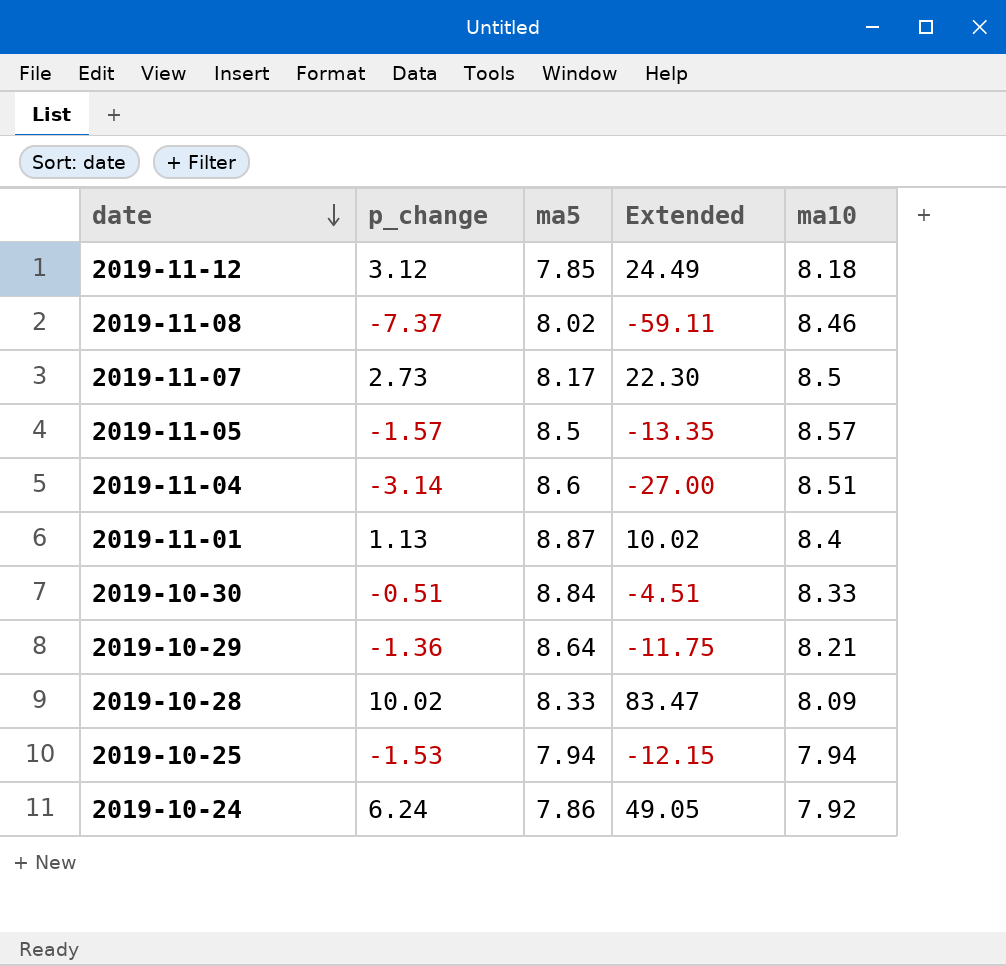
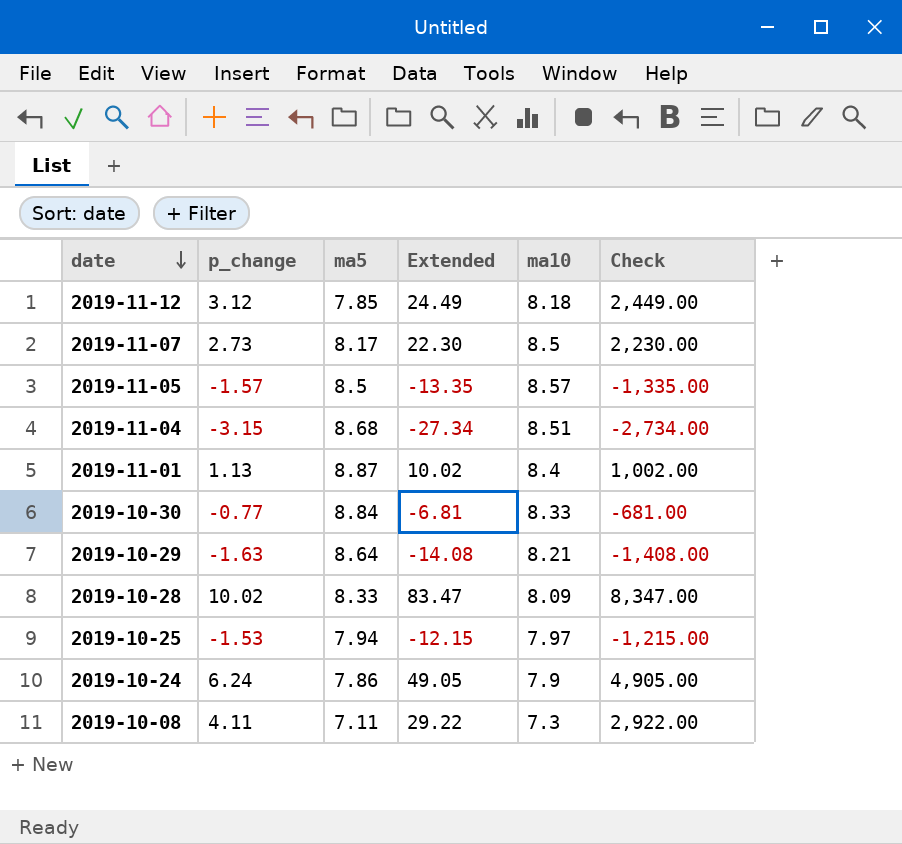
column Check | formula: none -> [Extended] * 100
row 2019-11-08: -7.37 | 8.02 | -59.11 | 8.46 -> none
2019-11-04 | p_change: -3.14 -> -3.15
2019-11-04 | ma5: 8.6 -> 8.68
2019-11-04 | Extended: -27.00 -> -27.34
2019-10-30 | p_change: -0.51 -> -0.77
2019-10-30 | Extended: -4.51 -> -6.81
2019-10-29 | p_change: -1.36 -> -1.63
2019-10-29 | Extended: -11.75 -> -14.08
2019-10-25 | ma10: 7.94 -> 7.97
2019-10-24 | ma10: 7.92 -> 7.9
row 2019-10-08: none -> 4.11 | 7.11 | 29.22 | 7.3 | 2,922.00

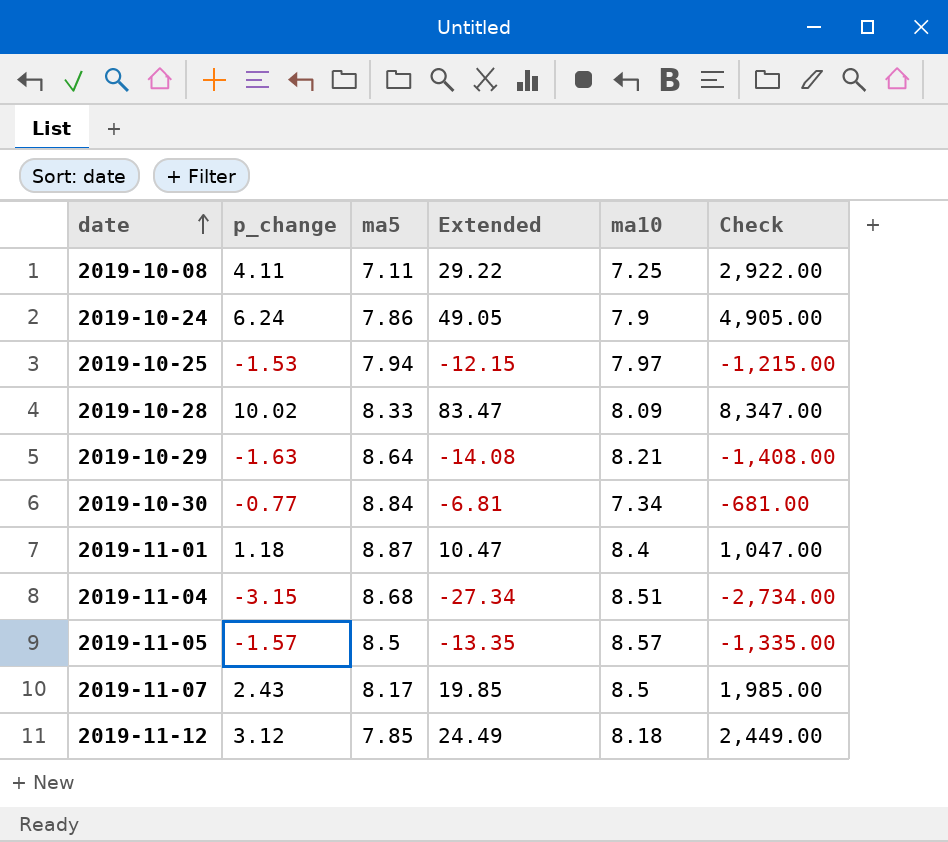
row order: date descending -> date ascending
2019-10-08 | ma10: 7.3 -> 7.25
2019-10-30 | ma10: 8.33 -> 7.34
2019-11-01 | p_change: 1.13 -> 1.18
2019-11-01 | Extended: 10.02 -> 10.47
2019-11-01 | Check: 1,002.00 -> 1,047.00
2019-11-07 | p_change: 2.73 -> 2.43
2019-11-07 | Extended: 22.30 -> 19.85
2019-11-07 | Check: 2,230.00 -> 1,985.00

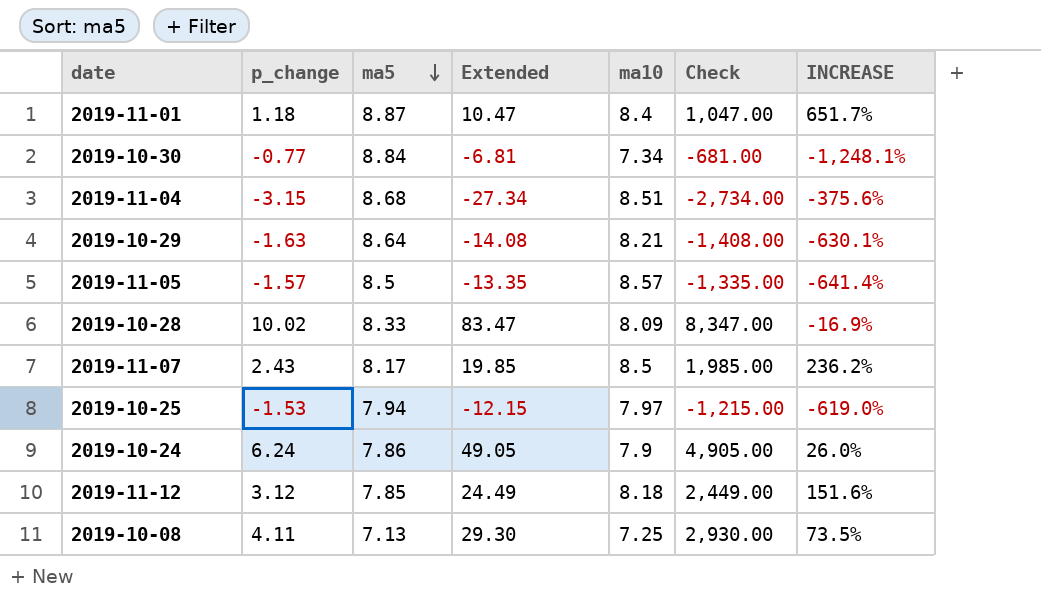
row order: date ascending -> ma5 descending
column INCREASE | formula: none -> ([ma5] - [p_change]) / [p_change]
2019-10-08 | ma5: 7.11 -> 7.13
2019-10-08 | Extended: 29.22 -> 29.30
2019-10-08 | Check: 2,922.00 -> 2,930.00

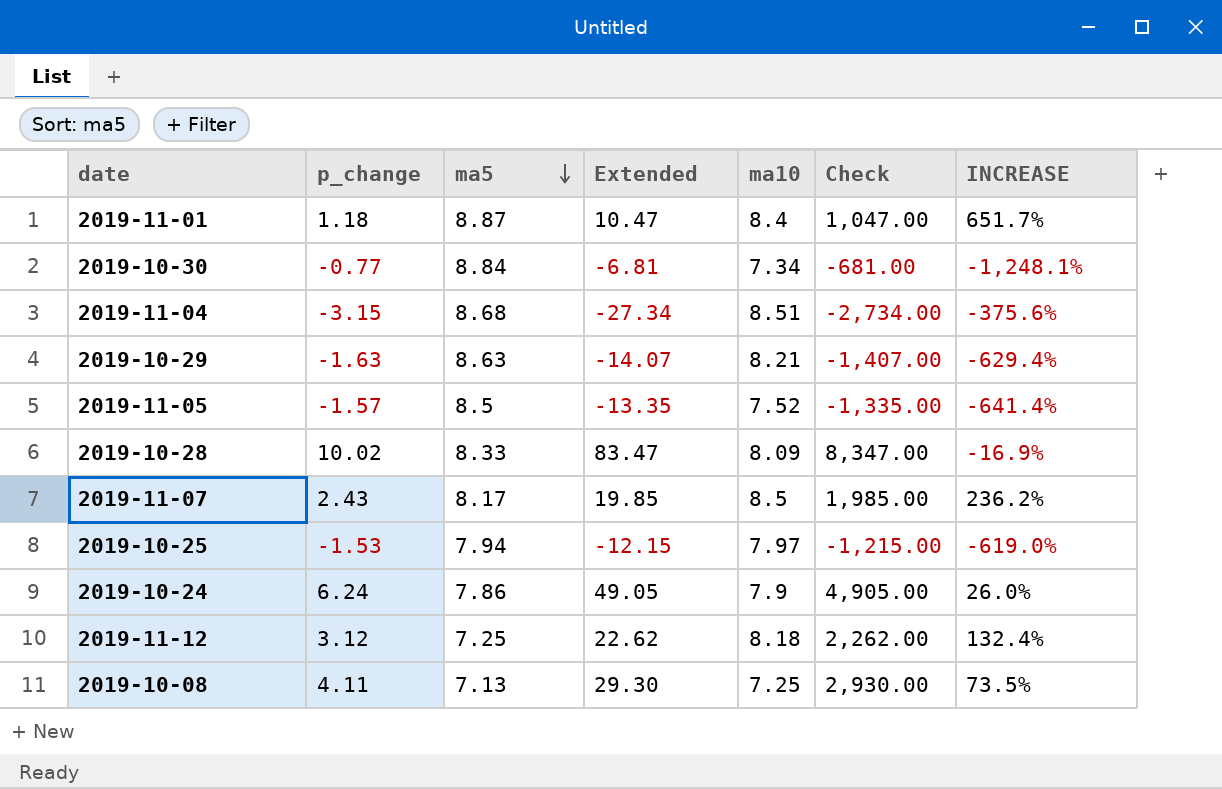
2019-10-29 | ma5: 8.64 -> 8.63
2019-10-29 | Extended: -14.08 -> -14.07
2019-10-29 | Check: -1,408.00 -> -1,407.00
2019-10-29 | INCREASE: -630.1% -> -629.4%
2019-11-05 | ma10: 8.57 -> 7.52
2019-11-12 | ma5: 7.85 -> 7.25
2019-11-12 | Extended: 24.49 -> 22.62
2019-11-12 | Check: 2,449.00 -> 2,262.00
2019-11-12 | INCREASE: 151.6% -> 132.4%

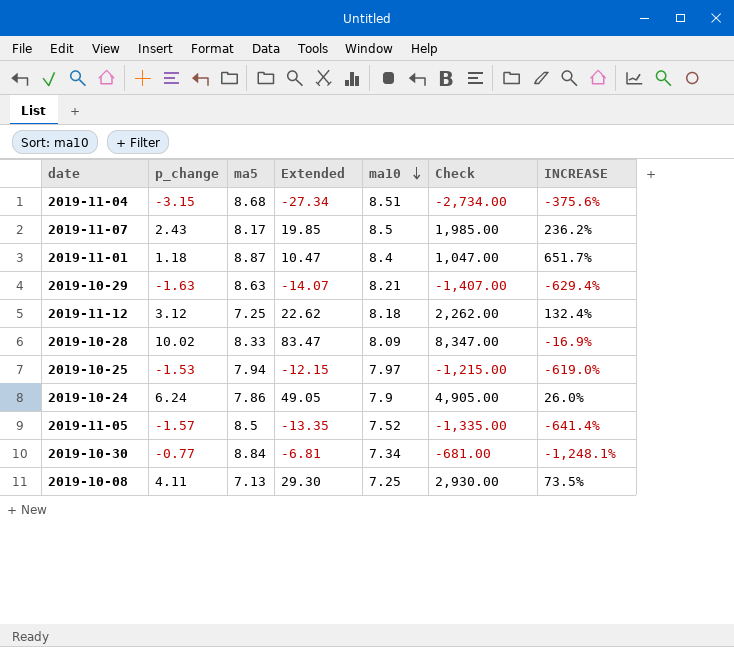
row order: ma5 descending -> ma10 descending

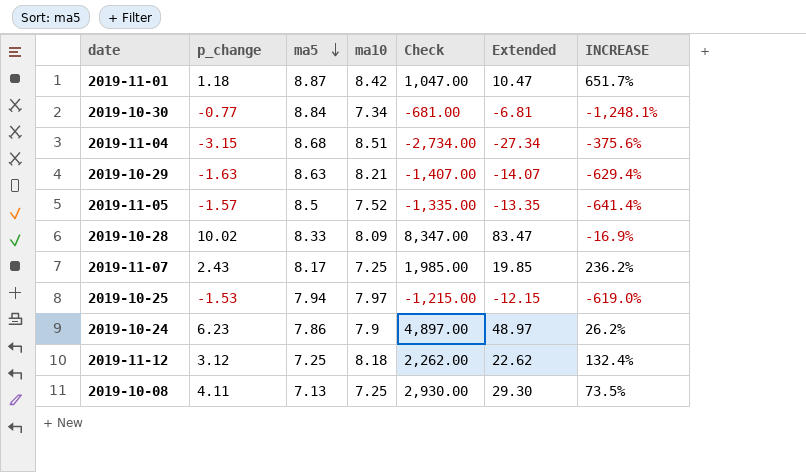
row order: ma10 descending -> ma5 descending
column Extended | position: 4 -> 6
2019-11-01 | ma10: 8.4 -> 8.42
2019-11-07 | ma10: 8.5 -> 7.25
2019-10-24 | p_change: 6.24 -> 6.23
2019-10-24 | Check: 4,905.00 -> 4,897.00
2019-10-24 | Extended: 49.05 -> 48.97
2019-10-24 | INCREASE: 26.0% -> 26.2%

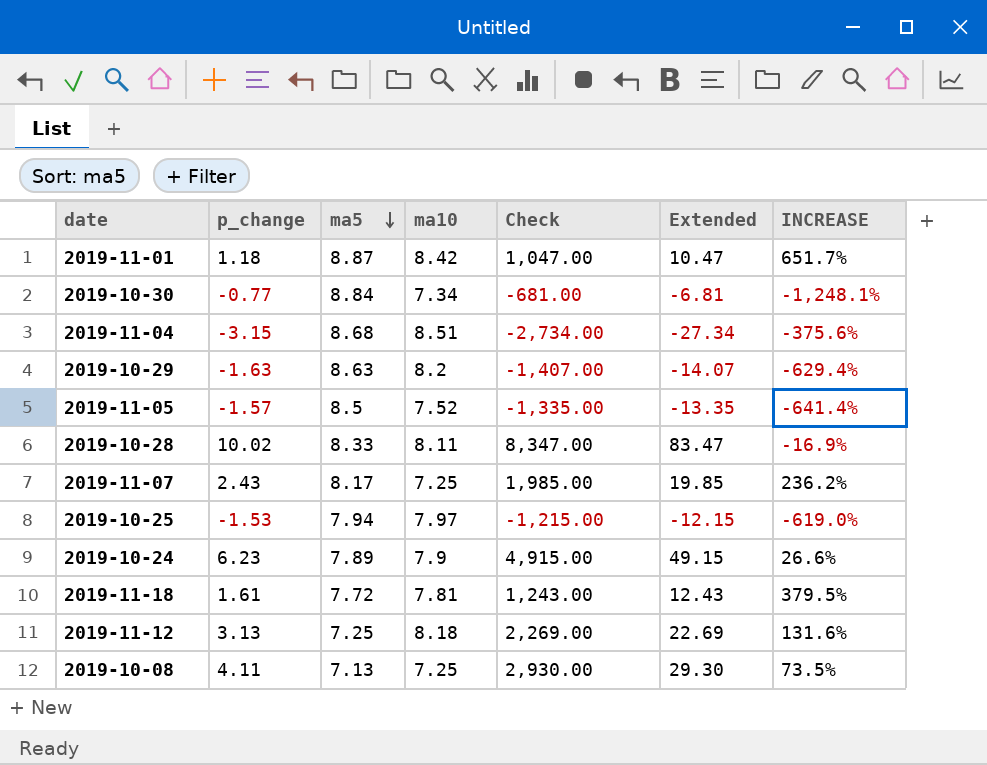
2019-10-29 | ma10: 8.21 -> 8.2
2019-10-28 | ma10: 8.09 -> 8.11
2019-10-24 | ma5: 7.86 -> 7.89
2019-10-24 | Check: 4,897.00 -> 4,915.00
2019-10-24 | Extended: 48.97 -> 49.15
2019-10-24 | INCREASE: 26.2% -> 26.6%
row 2019-11-18: none -> 1.61 | 7.72 | 7.81 | 1,243.00 | 12.43 | 379.5%
2019-11-12 | p_change: 3.12 -> 3.13
2019-11-12 | Check: 2,262.00 -> 2,269.00
2019-11-12 | Extended: 22.62 -> 22.69
2019-11-12 | INCREASE: 132.4% -> 131.6%

